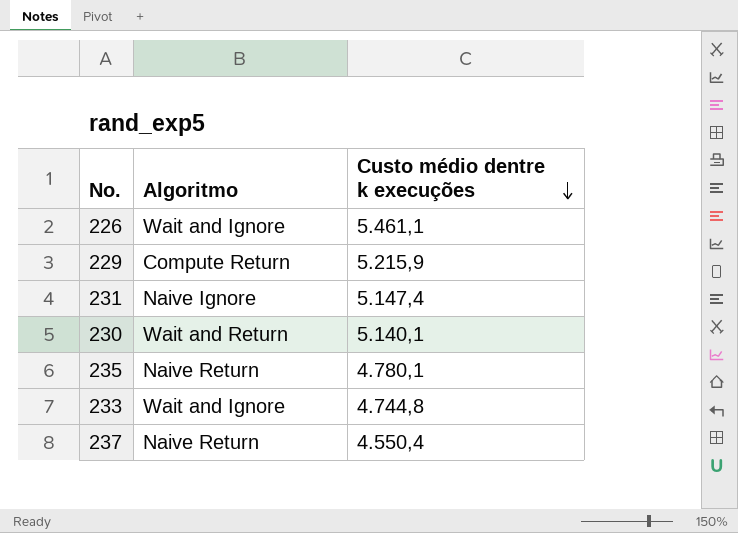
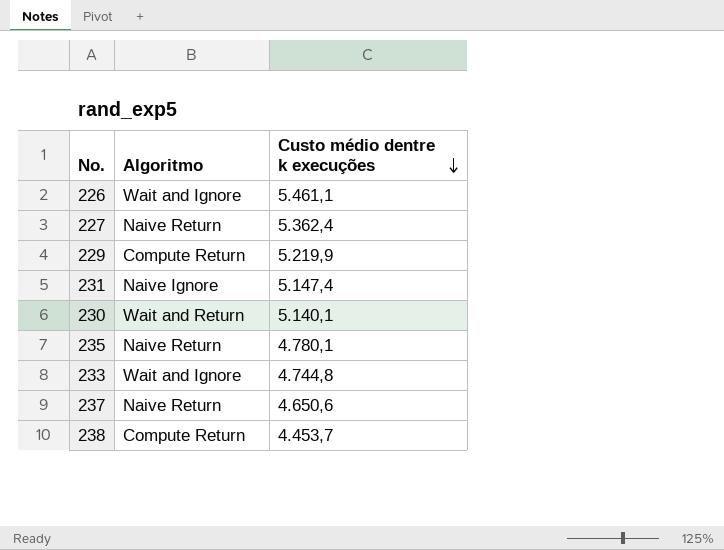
row 227: none -> Naive Return | 5.362,4
229 | Custo médio dentre k execuções: 5.215,9 -> 5.219,9
237 | Custo médio dentre k execuções: 4.550,4 -> 4.650,6
row 238: none -> Compute Return | 4.453,7

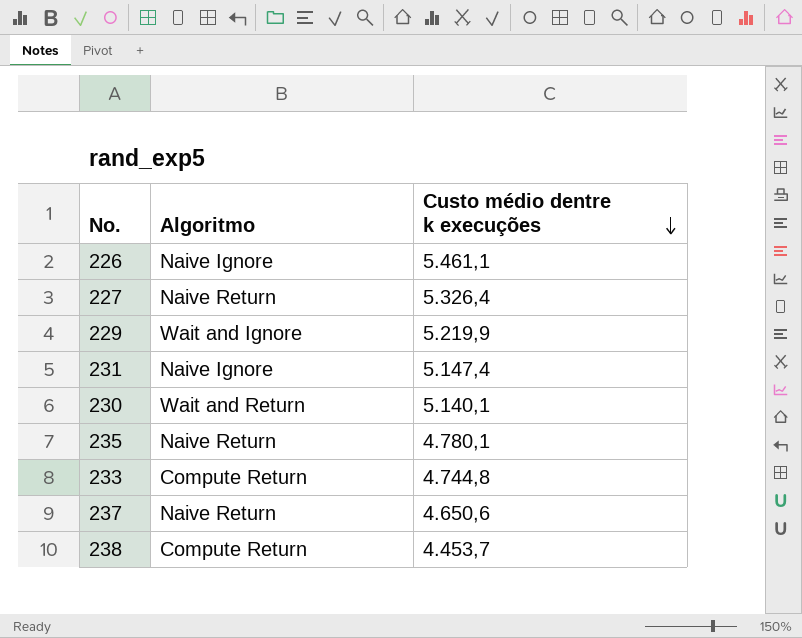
226 | Algoritmo: Wait and Ignore -> Naive Ignore
227 | Custo médio dentre k execuções: 5.362,4 -> 5.326,4
229 | Algoritmo: Compute Return -> Wait and Ignore
233 | Algoritmo: Wait and Ignore -> Compute Return

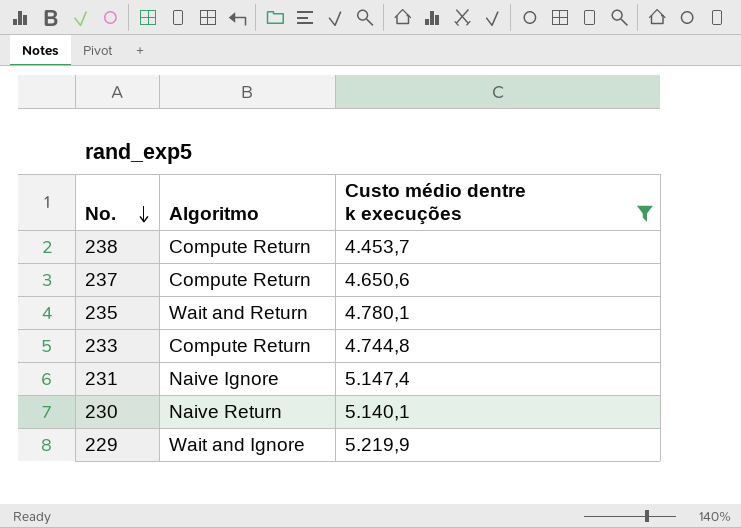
filter: none -> Custo médio dentre k execuções <= 5.219,9
row order: Custo médio dentre k execuções descending -> No. descending
237 | Algoritmo: Naive Return -> Compute Return
235 | Algoritmo: Naive Return -> Wait and Return
230 | Algoritmo: Wait and Return -> Naive Return

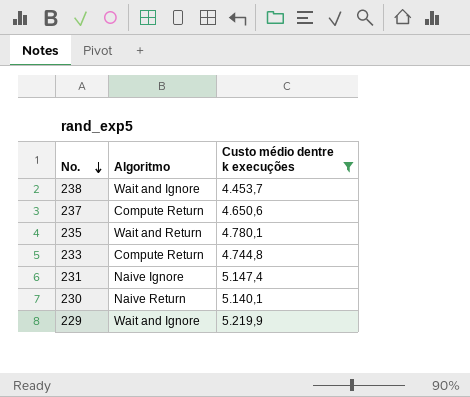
238 | Algoritmo: Compute Return -> Wait and Ignore

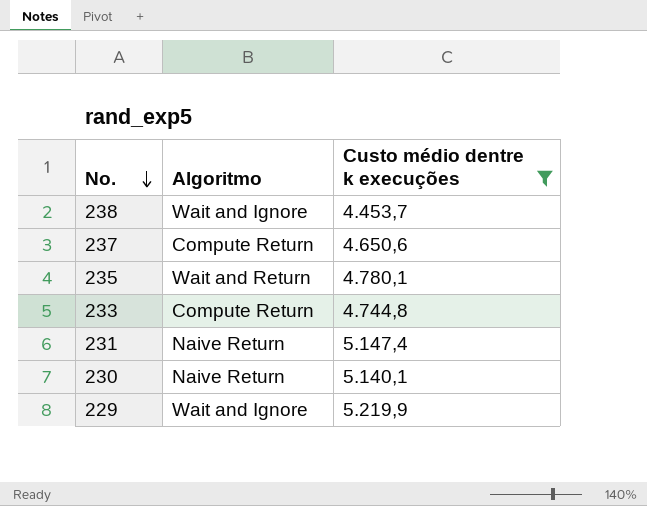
231 | Algoritmo: Naive Ignore -> Naive Return

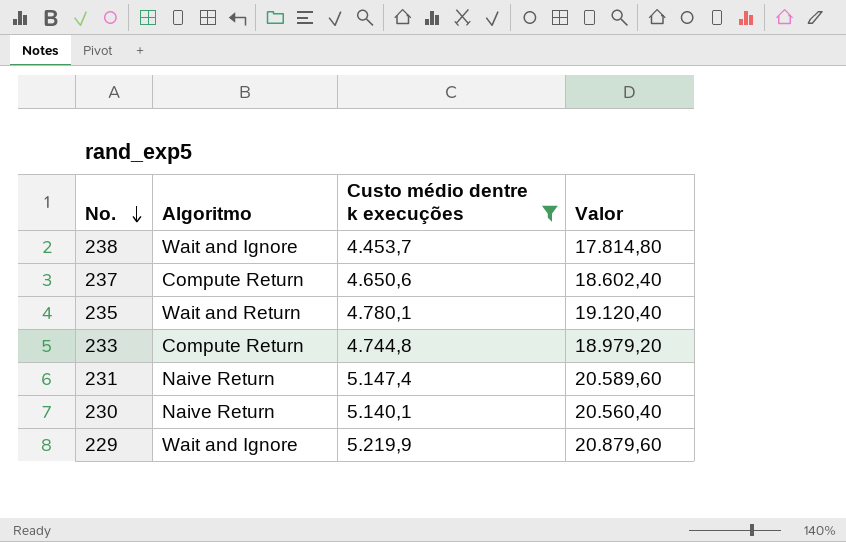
column Valor | formula: none -> [Custo médio dentre k execuções] * 4

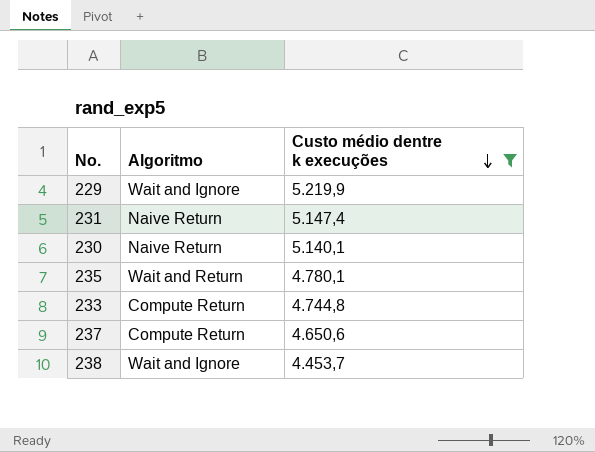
row order: No. descending -> Custo médio dentre k execuções descending
column Valor | formula: [Custo médio dentre k execuções] * 4 -> none

